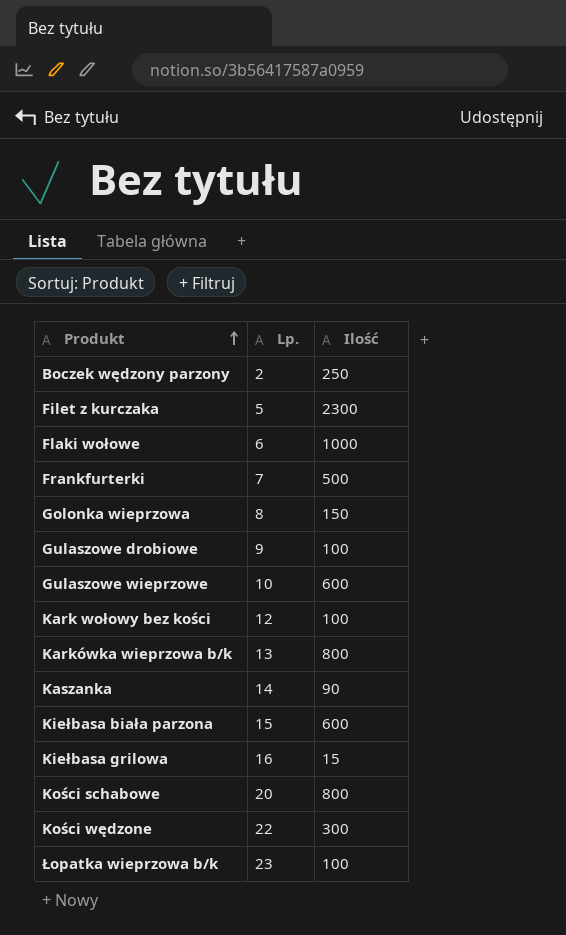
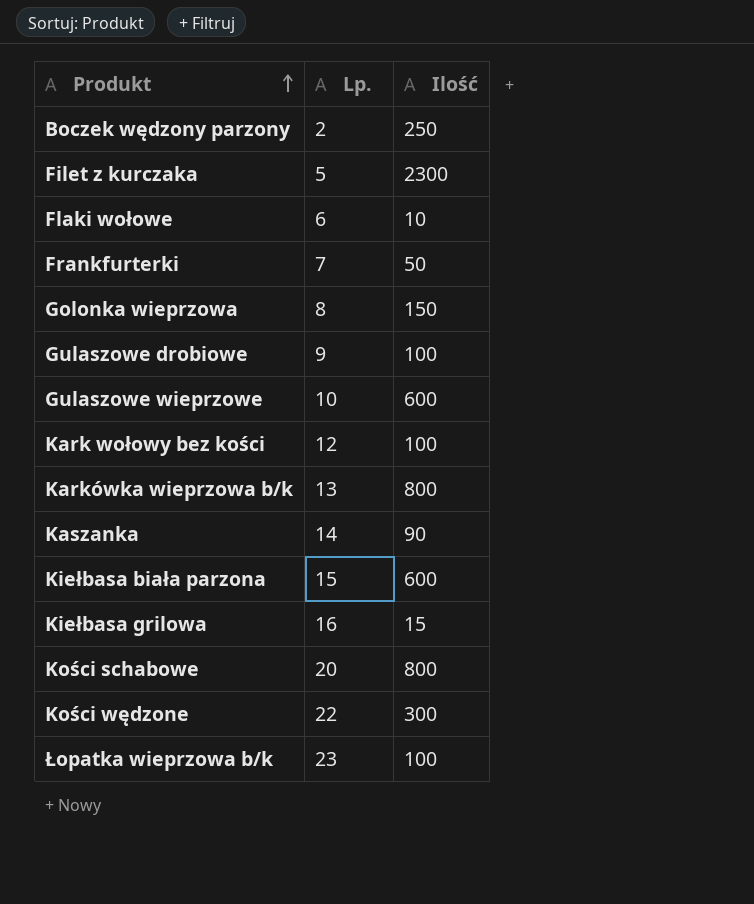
Flaki wołowe | Ilość: 1000 -> 10
Frankfurterki | Ilość: 500 -> 50

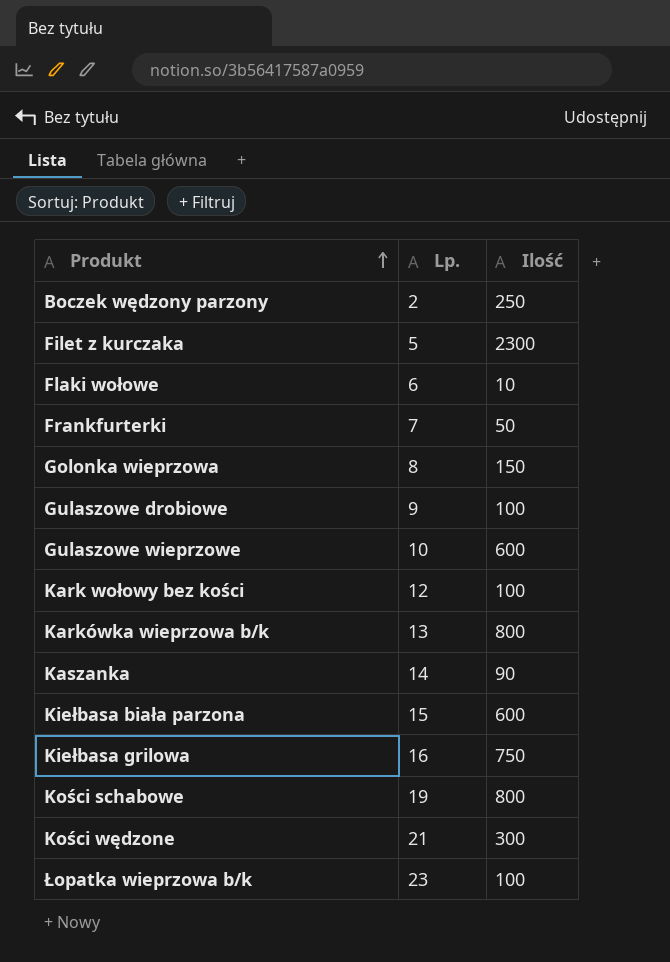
Kiełbasa grilowa | Ilość: 15 -> 750
Kości schabowe | Lp.: 20 -> 19
Kości wędzone | Lp.: 22 -> 21

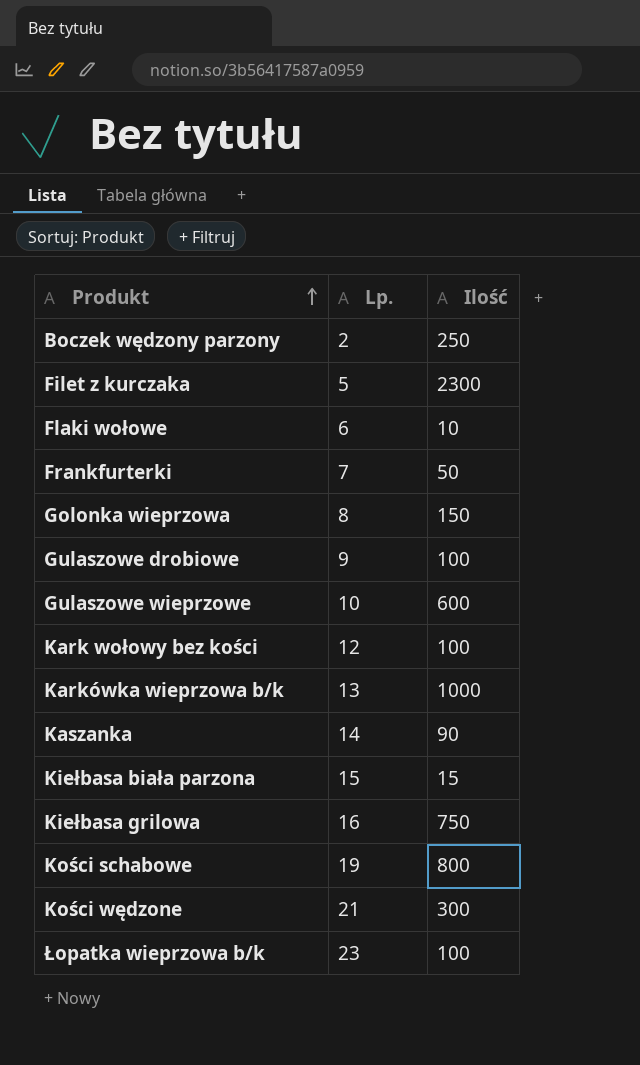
Karkówka wieprzowa b/k | Ilość: 800 -> 1000
Kiełbasa biała parzona | Ilość: 600 -> 15

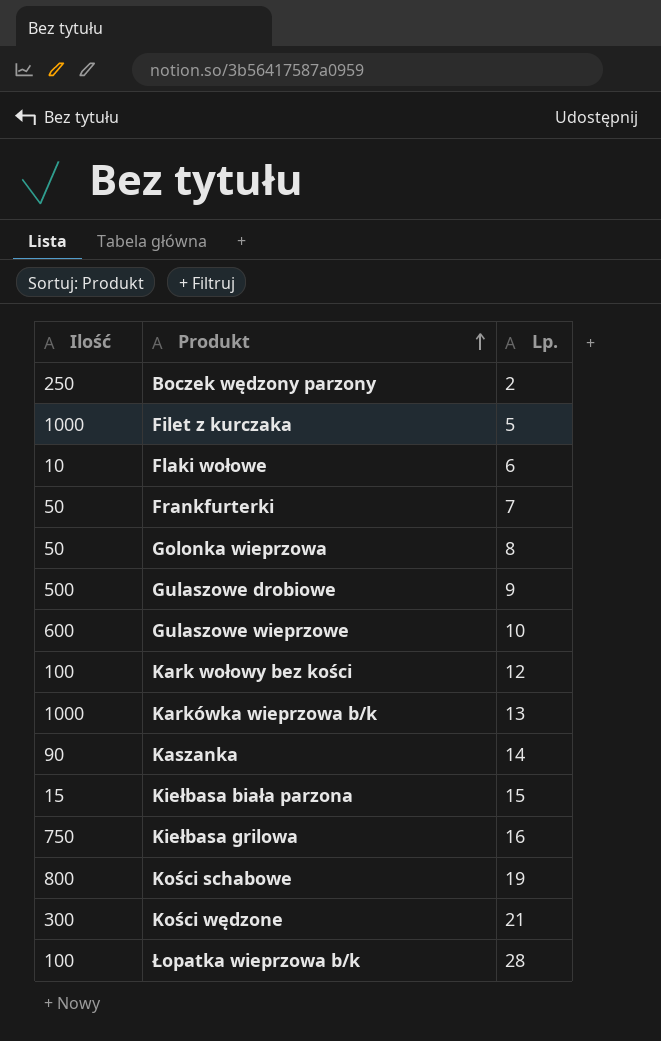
column Ilość | position: 3 -> 1
Filet z kurczaka | Ilość: 2300 -> 1000
Golonka wieprzowa | Ilość: 150 -> 50
Gulaszowe drobiowe | Ilość: 100 -> 500
Łopatka wieprzowa b/k | Lp.: 23 -> 28

